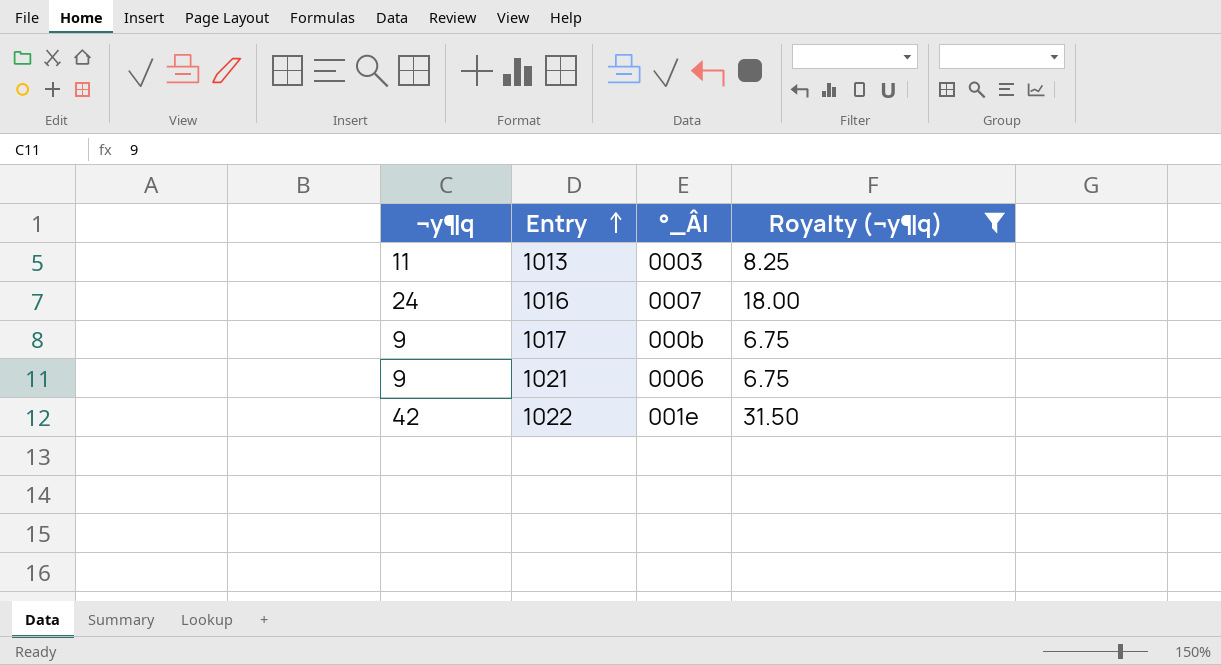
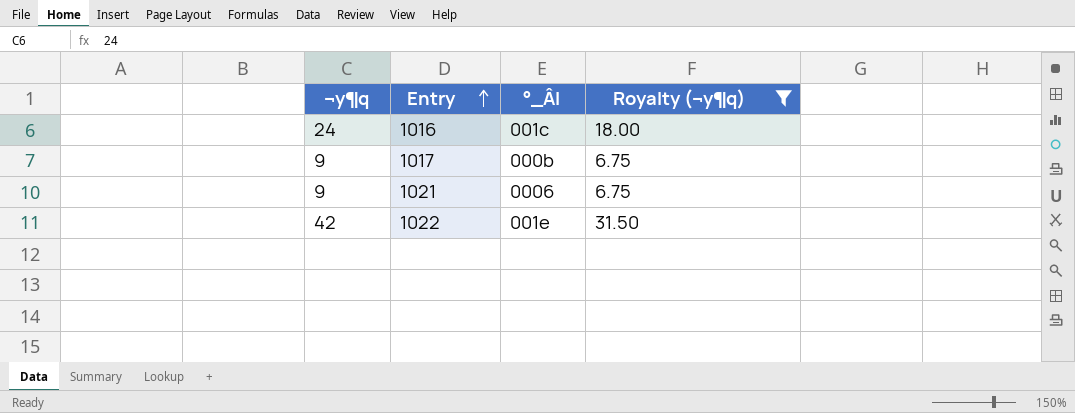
row 1013: 11 | 0003 | 8.25 -> none
1016 | °_ÂI: 0007 -> 001c

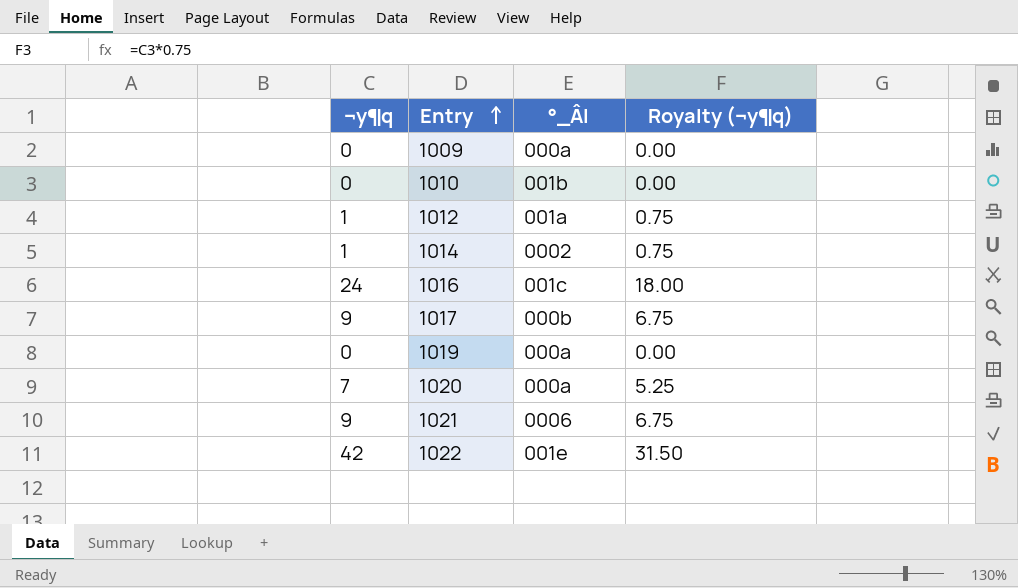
filter: Royalty (¬y¶q) >= 6.75 -> none

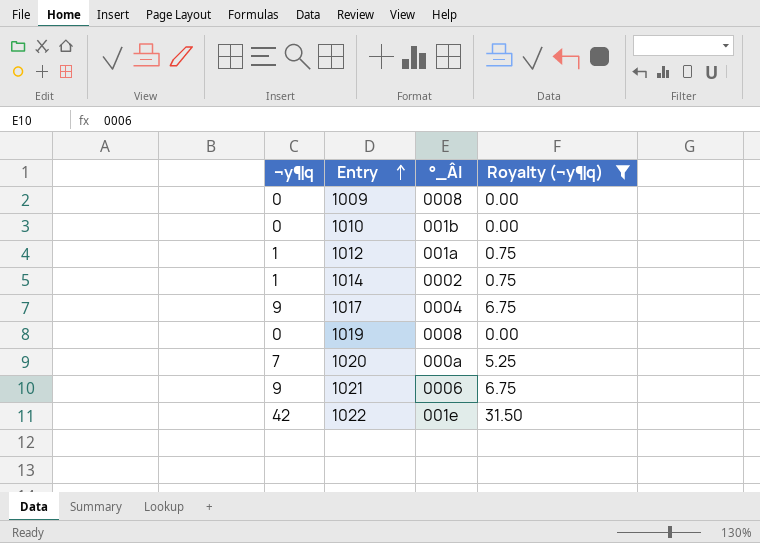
filter: none -> Royalty (¬y¶q) != 18.00
1009 | °_ÂI: 000a -> 0008
1017 | °_ÂI: 000b -> 0004
1019 | °_ÂI: 000a -> 0008

